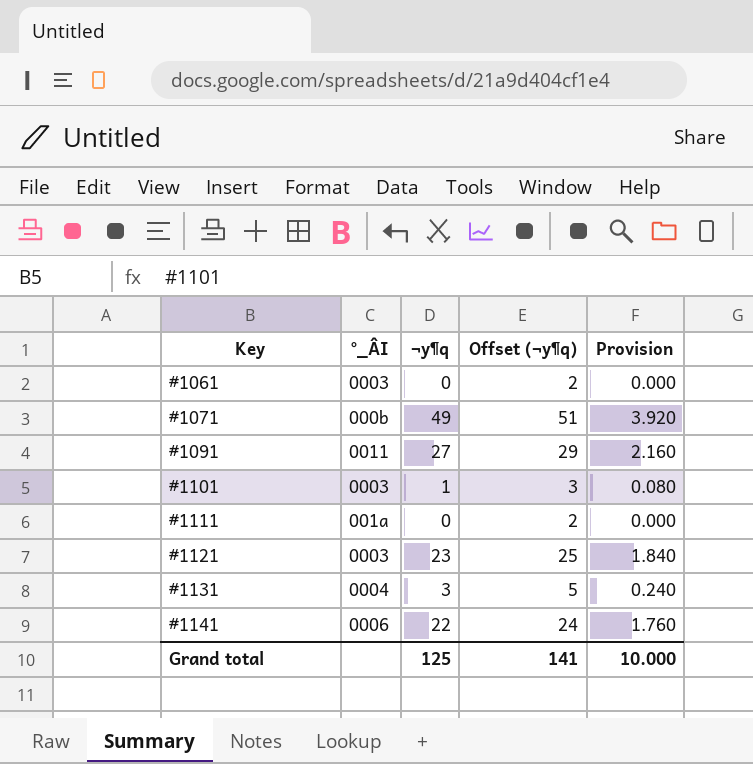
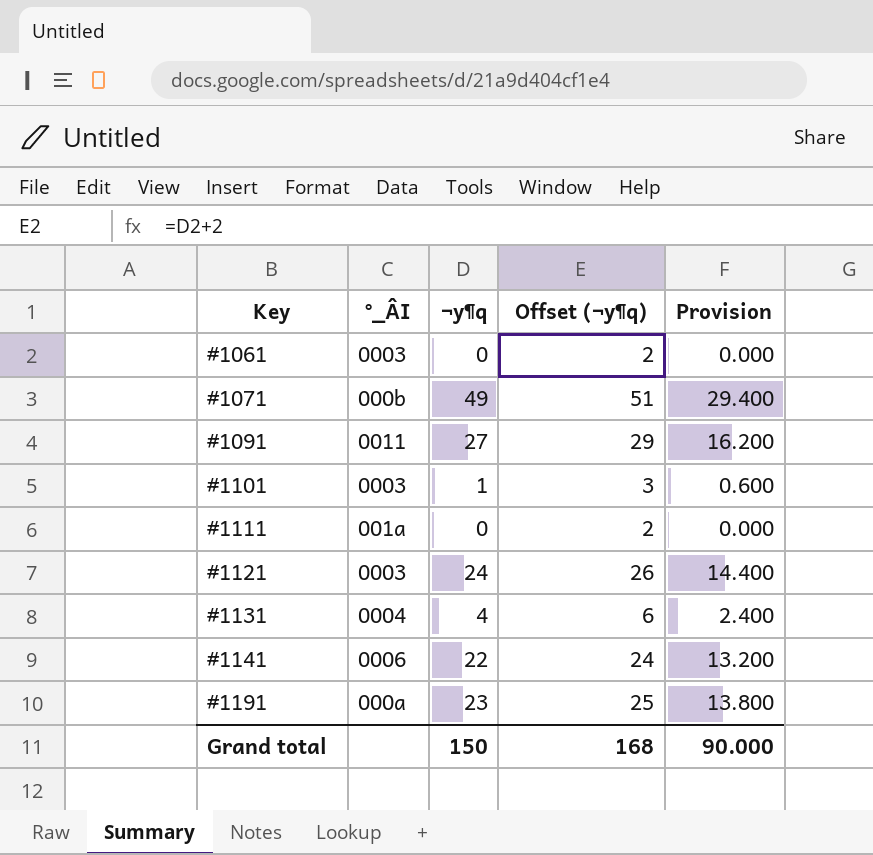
column Provision | formula: [¬y¶q] * 0.08 -> [¬y¶q] * 0.6
#1121 | ¬y¶q: 23 -> 24
#1121 | Offset (¬y¶q): 25 -> 26
#1131 | ¬y¶q: 3 -> 4
#1131 | Offset (¬y¶q): 5 -> 6
row #1191: none -> 000a | 23 | 25 | 13.800
Grand total | ¬y¶q: 125 -> 150
Grand total | Offset (¬y¶q): 141 -> 168
Grand total | Provision: 10.000 -> 90.000

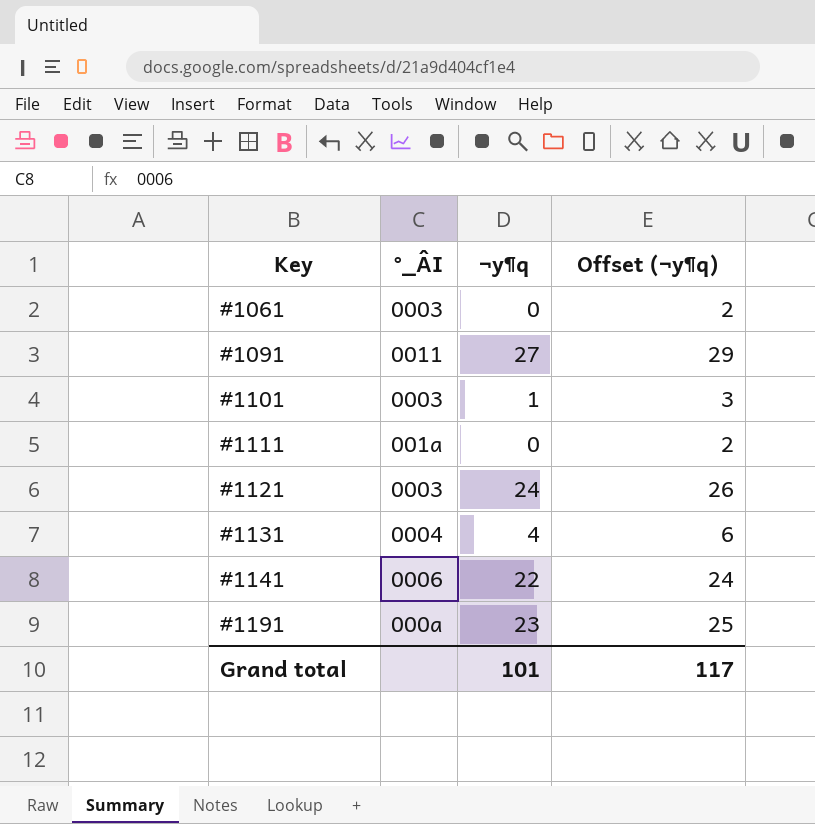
column Provision | formula: [¬y¶q] * 0.6 -> none
row #1071: 000b | 49 | 51 | 29.400 -> none
Grand total | ¬y¶q: 150 -> 101
Grand total | Offset (¬y¶q): 168 -> 117

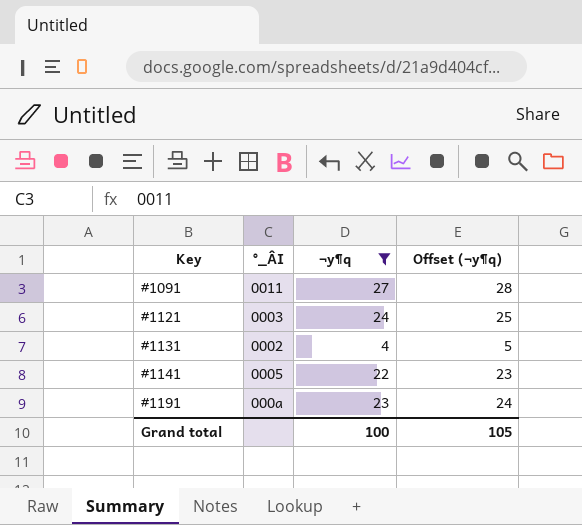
filter: none -> ¬y¶q >= 4
column Offset (¬y¶q) | formula: [¬y¶q] + 2 -> [¬y¶q] + 1
#1131 | °_ÂI: 0004 -> 0002
#1141 | °_ÂI: 0006 -> 0005
Grand total | ¬y¶q: 101 -> 100
Grand total | Offset (¬y¶q): 117 -> 105

